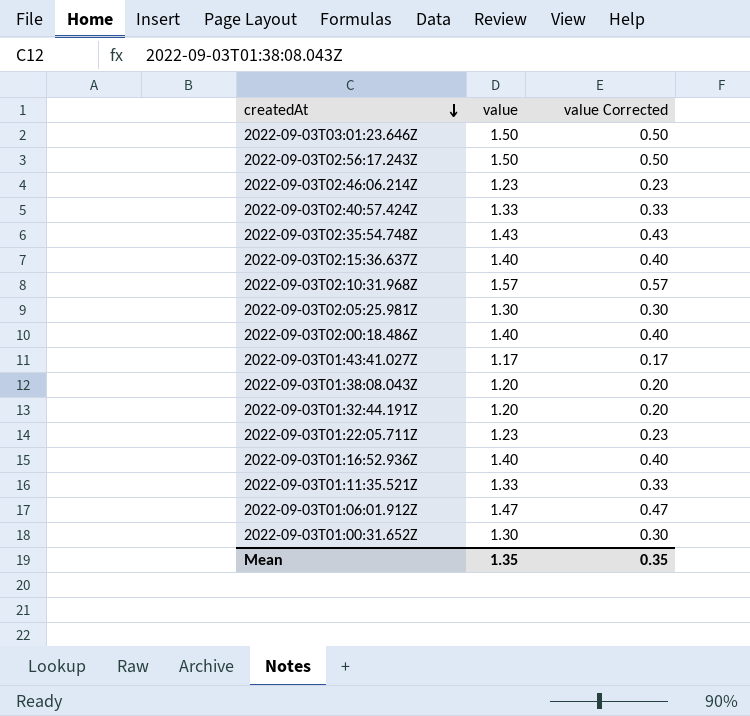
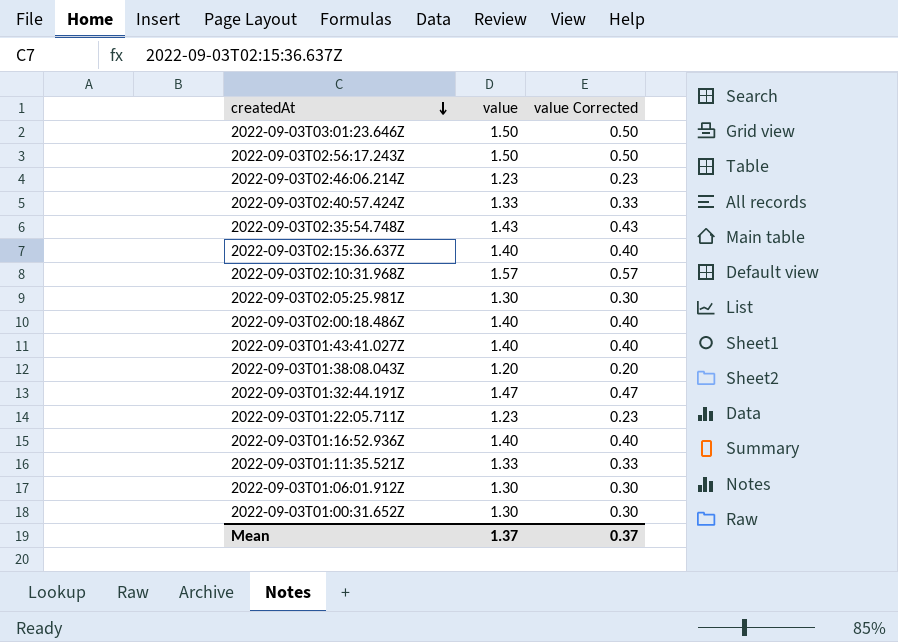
2022-09-03T01:43:41.027Z | value: 1.17 -> 1.40
2022-09-03T01:43:41.027Z | value Corrected: 0.17 -> 0.40
2022-09-03T01:32:44.191Z | value: 1.20 -> 1.47
2022-09-03T01:32:44.191Z | value Corrected: 0.20 -> 0.47
2022-09-03T01:06:01.912Z | value: 1.47 -> 1.30
2022-09-03T01:06:01.912Z | value Corrected: 0.47 -> 0.30
Mean | value: 1.35 -> 1.37
Mean | value Corrected: 0.35 -> 0.37

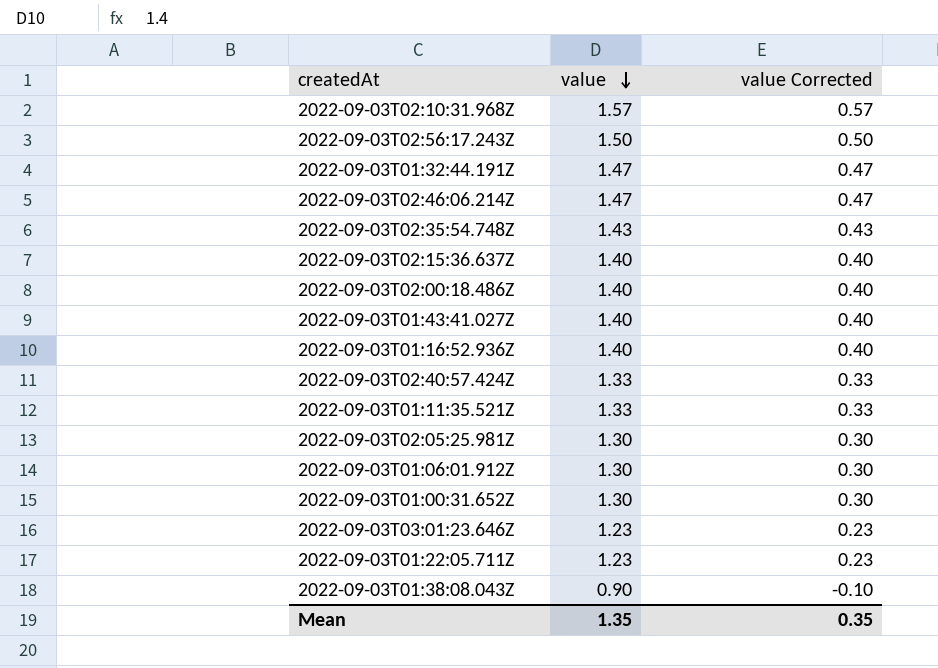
row order: createdAt descending -> value descending
2022-09-03T02:46:06.214Z | value: 1.23 -> 1.47
2022-09-03T02:46:06.214Z | value Corrected: 0.23 -> 0.47
2022-09-03T03:01:23.646Z | value: 1.50 -> 1.23
2022-09-03T03:01:23.646Z | value Corrected: 0.50 -> 0.23
2022-09-03T01:38:08.043Z | value: 1.20 -> 0.90
2022-09-03T01:38:08.043Z | value Corrected: 0.20 -> -0.10
Mean | value: 1.37 -> 1.35
Mean | value Corrected: 0.37 -> 0.35

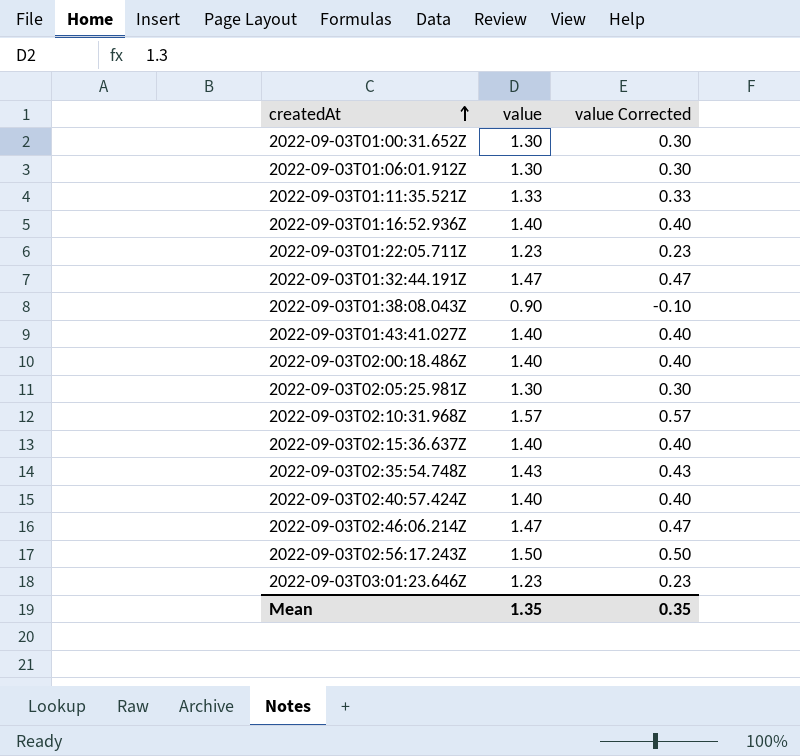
row order: value descending -> createdAt ascending
2022-09-03T02:40:57.424Z | value: 1.33 -> 1.40
2022-09-03T02:40:57.424Z | value Corrected: 0.33 -> 0.40

